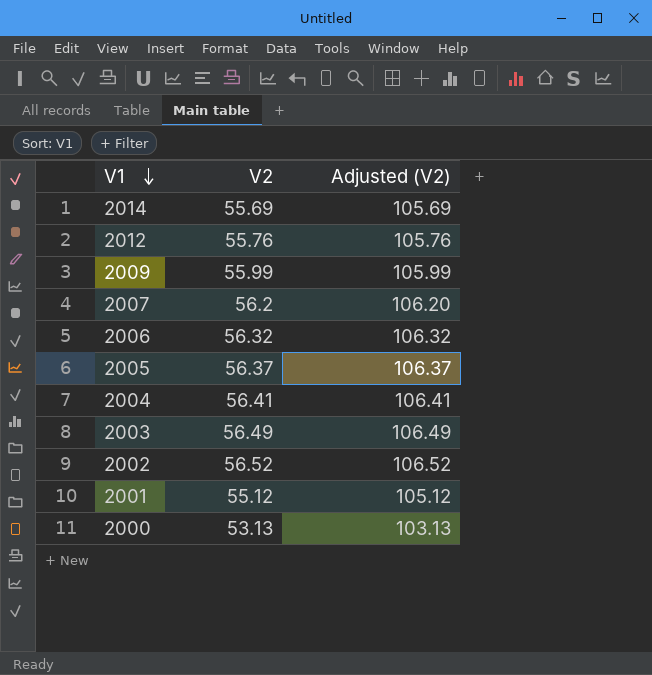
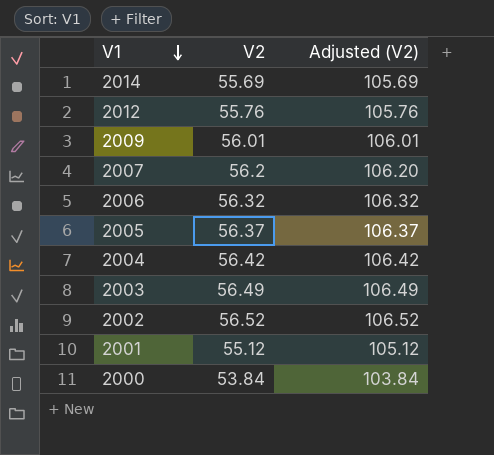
2009 | V2: 55.99 -> 56.01
2009 | Adjusted (V2): 105.99 -> 106.01
2004 | V2: 56.41 -> 56.42
2004 | Adjusted (V2): 106.41 -> 106.42
2000 | V2: 53.13 -> 53.84
2000 | Adjusted (V2): 103.13 -> 103.84

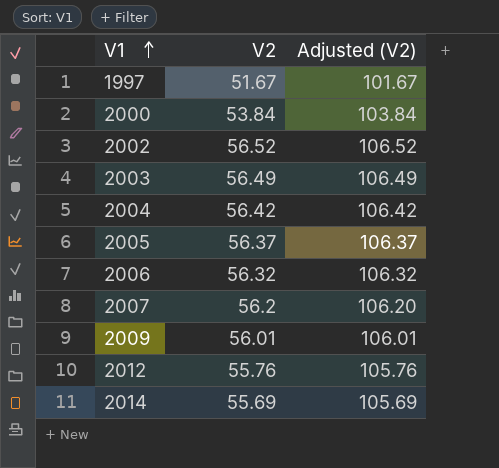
row order: V1 descending -> V1 ascending
row 2001: 55.12 | 105.12 -> none
row 1997: none -> 51.67 | 101.67

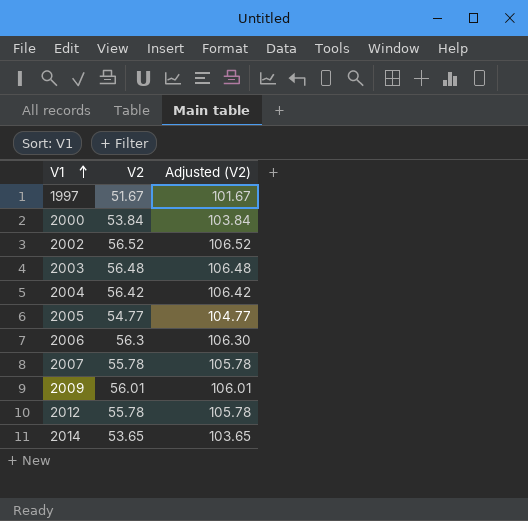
2003 | V2: 56.49 -> 56.48
2003 | Adjusted (V2): 106.49 -> 106.48
2005 | V2: 56.37 -> 54.77
2005 | Adjusted (V2): 106.37 -> 104.77
2006 | V2: 56.32 -> 56.3
2006 | Adjusted (V2): 106.32 -> 106.30
2007 | V2: 56.2 -> 55.78
2007 | Adjusted (V2): 106.20 -> 105.78
2012 | V2: 55.76 -> 55.78
2012 | Adjusted (V2): 105.76 -> 105.78
2014 | V2: 55.69 -> 53.65
2014 | Adjusted (V2): 105.69 -> 103.65

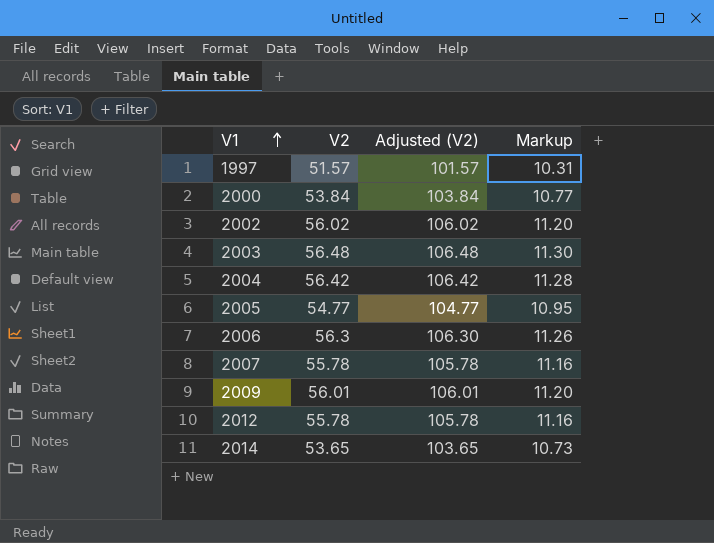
column Markup | formula: none -> [V2] * 0.2
1997 | V2: 51.67 -> 51.57
1997 | Adjusted (V2): 101.67 -> 101.57
2002 | V2: 56.52 -> 56.02
2002 | Adjusted (V2): 106.52 -> 106.02

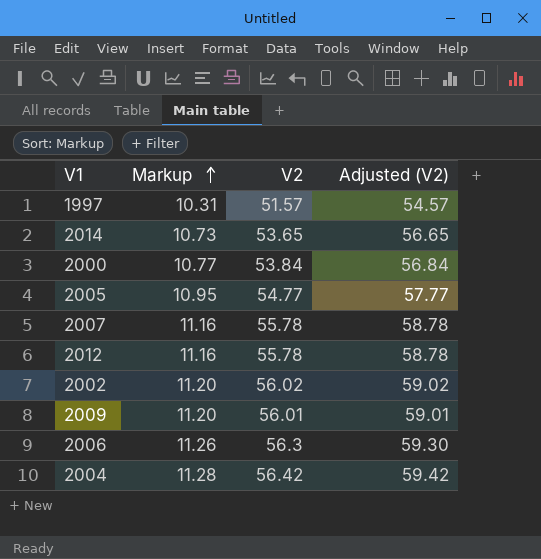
row order: V1 ascending -> Markup ascending
column Markup | position: 4 -> 2
column Adjusted (V2) | formula: [V2] + 50 -> [V2] + 3
row 2003: 56.48 | 106.48 | 11.30 -> none

